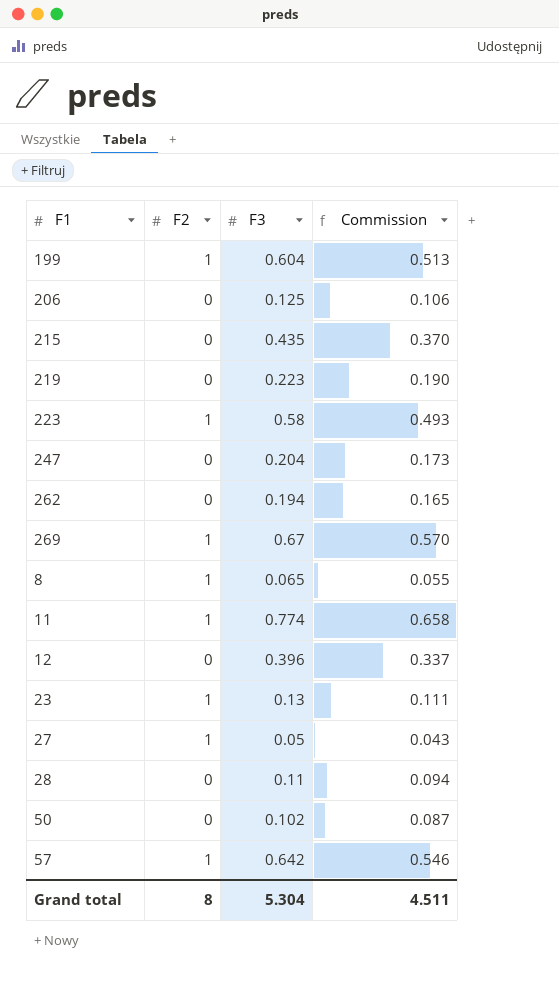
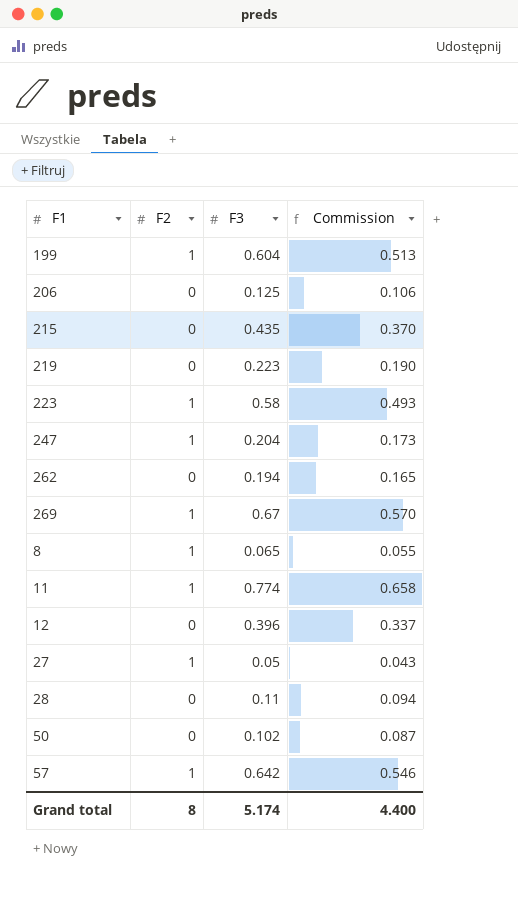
row 23: 1 | 0.13 | 0.111 -> none
247 | F2: 0 -> 1
Grand total | F3: 5.304 -> 5.174
Grand total | Commission: 4.511 -> 4.400

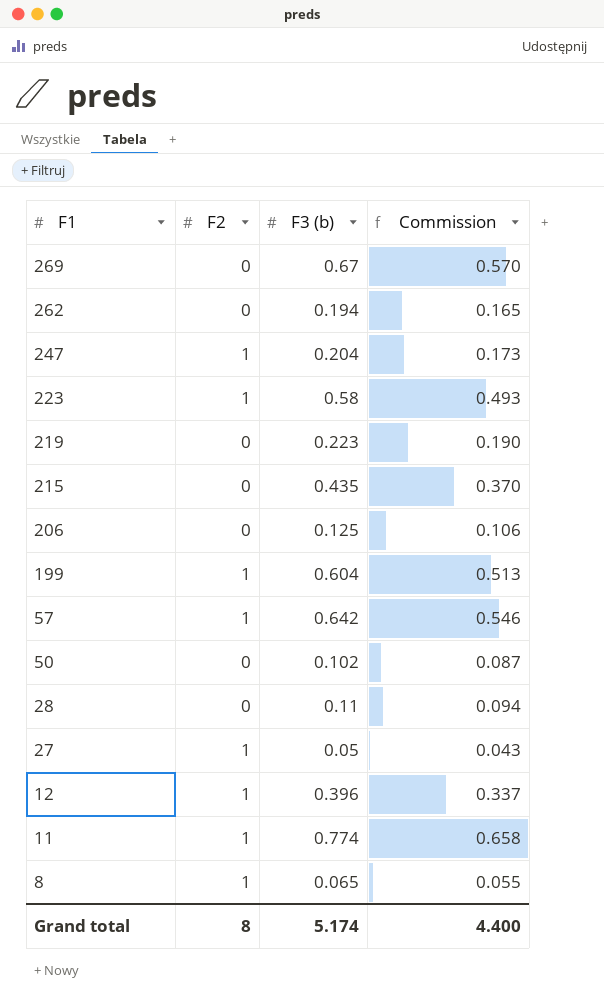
row order: none -> F1 descending
column name: F3 -> F3 (b)
269 | F2: 1 -> 0
12 | F2: 0 -> 1

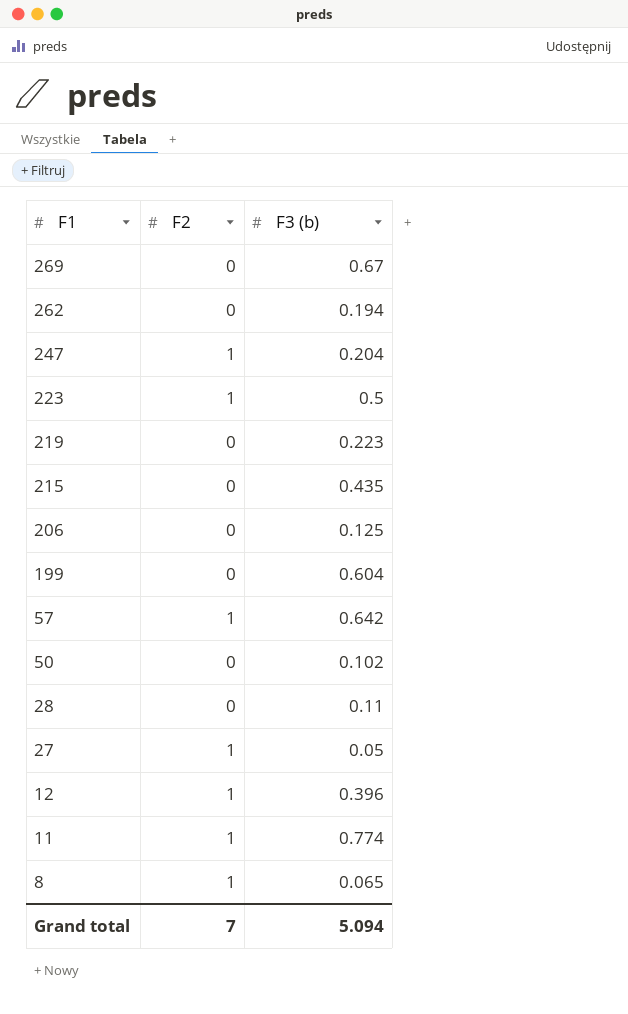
column Commission | formula: [F3 (b)] * 0.85 -> none
223 | F3 (b): 0.58 -> 0.5
199 | F2: 1 -> 0
Grand total | F2: 8 -> 7
Grand total | F3 (b): 5.174 -> 5.094

